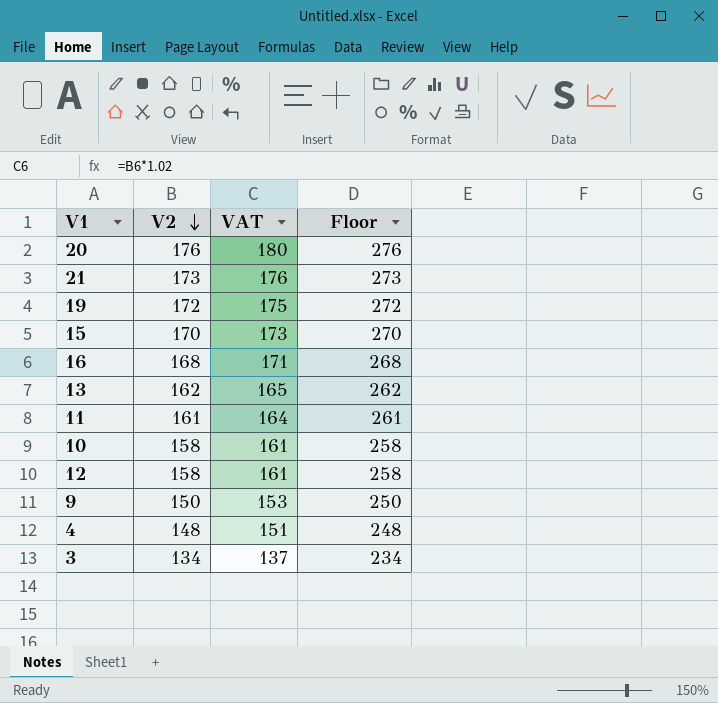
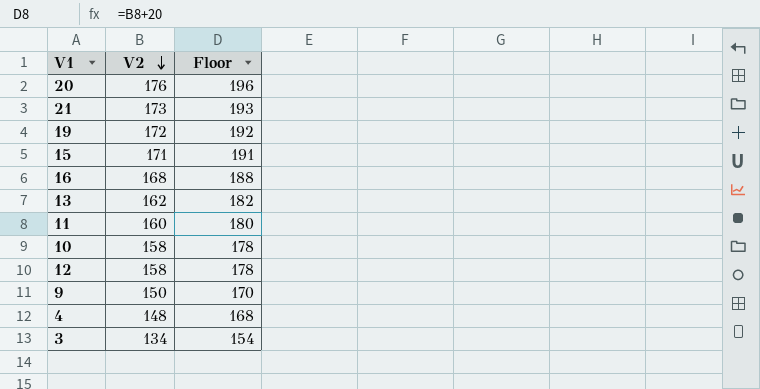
column VAT | formula: [V2] * 1.02 -> none
column Floor | formula: [V2] + 100 -> [V2] + 20
15 | V2: 170 -> 171
11 | V2: 161 -> 160

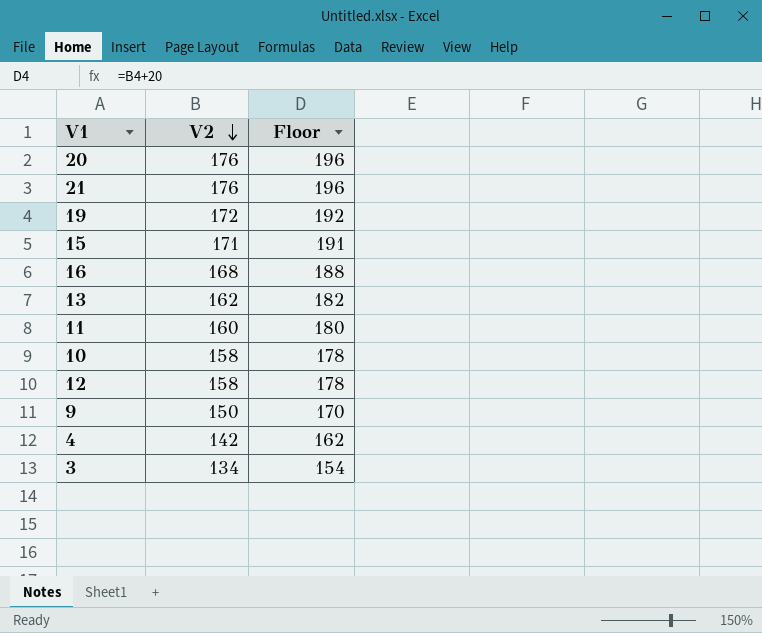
21 | V2: 173 -> 176
21 | Floor: 193 -> 196
4 | V2: 148 -> 142
4 | Floor: 168 -> 162

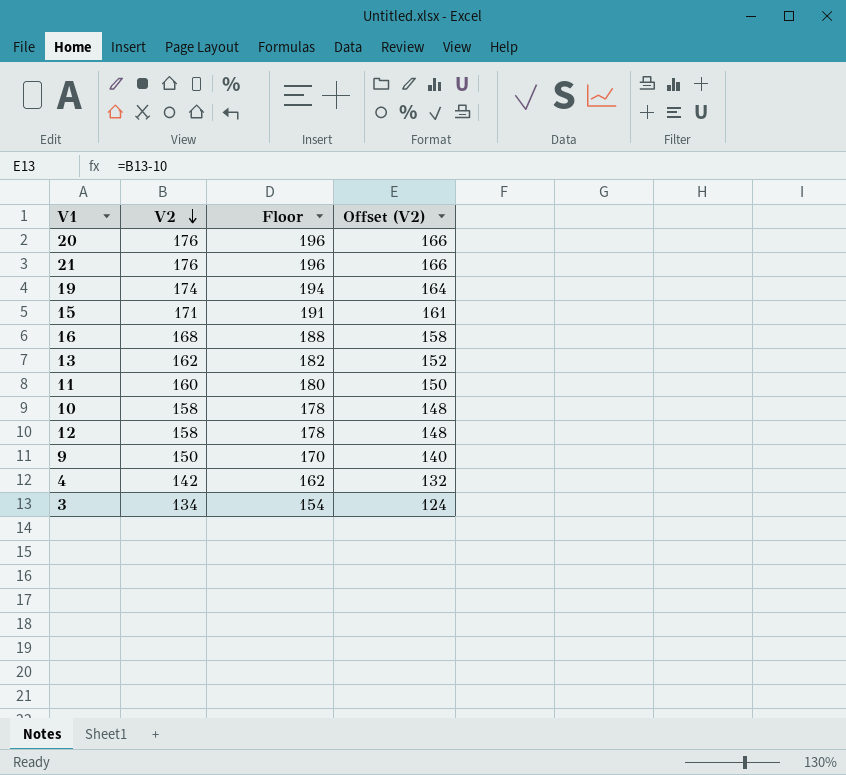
column Offset (V2) | formula: none -> [V2] - 10
19 | V2: 172 -> 174
19 | Floor: 192 -> 194

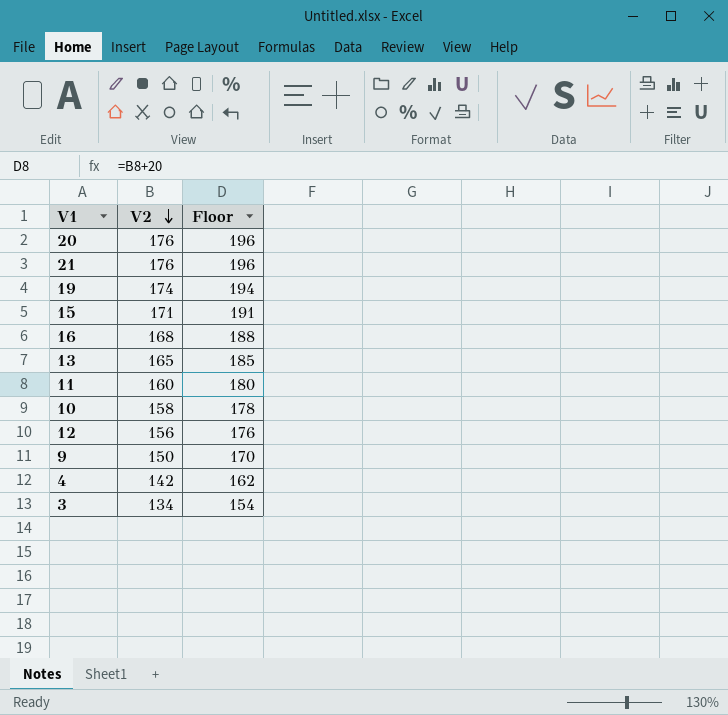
column Offset (V2) | formula: [V2] - 10 -> none
13 | V2: 162 -> 165
13 | Floor: 182 -> 185
12 | V2: 158 -> 156
12 | Floor: 178 -> 176

